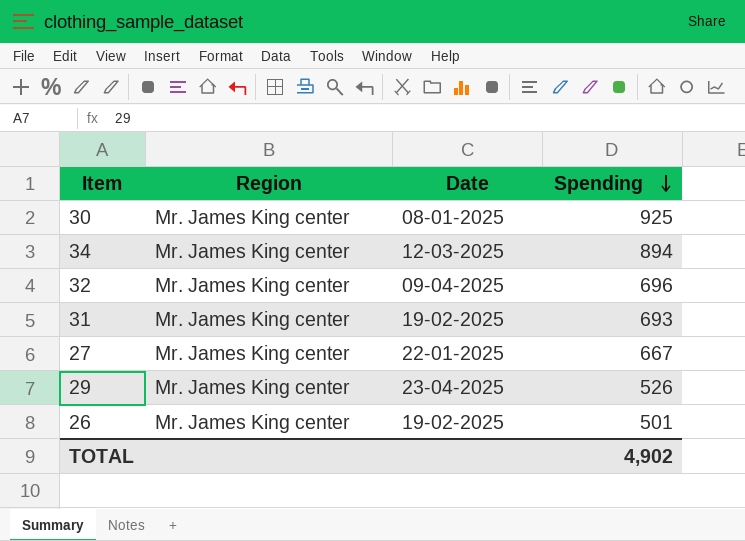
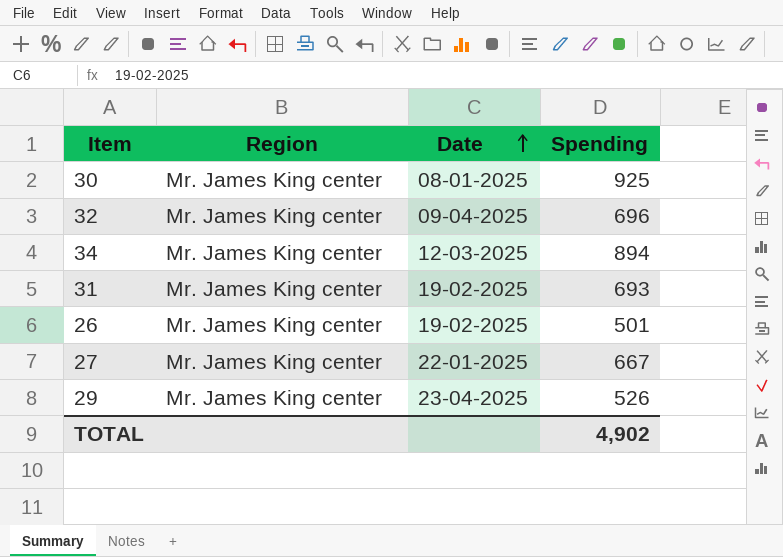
row order: Spending descending -> Date ascending

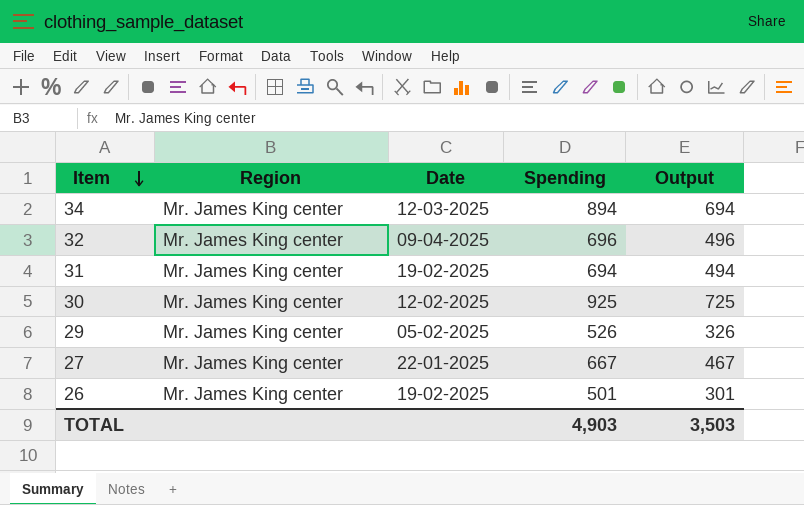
row order: Date ascending -> Item descending
column Output | formula: none -> [Spending] - 200
31 | Spending: 693 -> 694
30 | Date: 08-01-2025 -> 12-02-2025
29 | Date: 23-04-2025 -> 05-02-2025
TOTAL | Spending: 4,902 -> 4,903

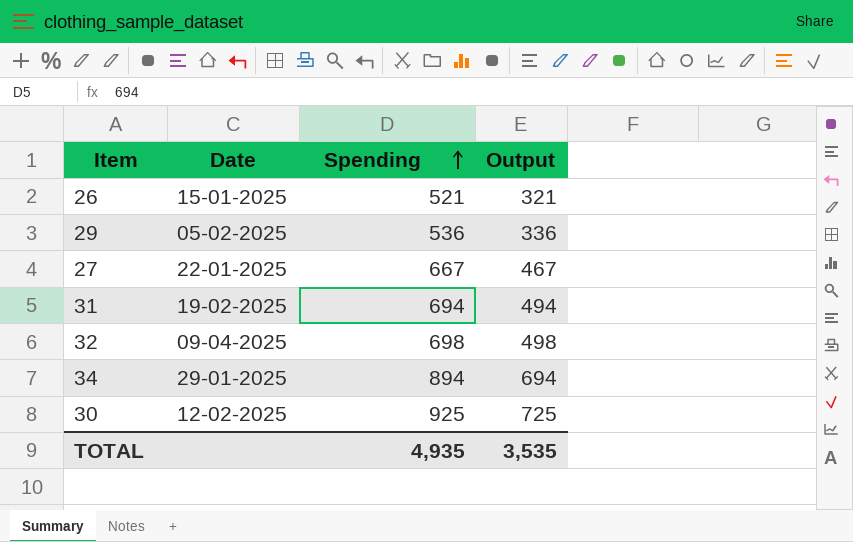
row order: Item descending -> Spending ascending
column Region | position: 2 -> none
26 | Date: 19-02-2025 -> 15-01-2025
26 | Spending: 501 -> 521
26 | Output: 301 -> 321
29 | Spending: 526 -> 536
29 | Output: 326 -> 336
32 | Spending: 696 -> 698
32 | Output: 496 -> 498
34 | Date: 12-03-2025 -> 29-01-2025
TOTAL | Spending: 4,903 -> 4,935
TOTAL | Output: 3,503 -> 3,535

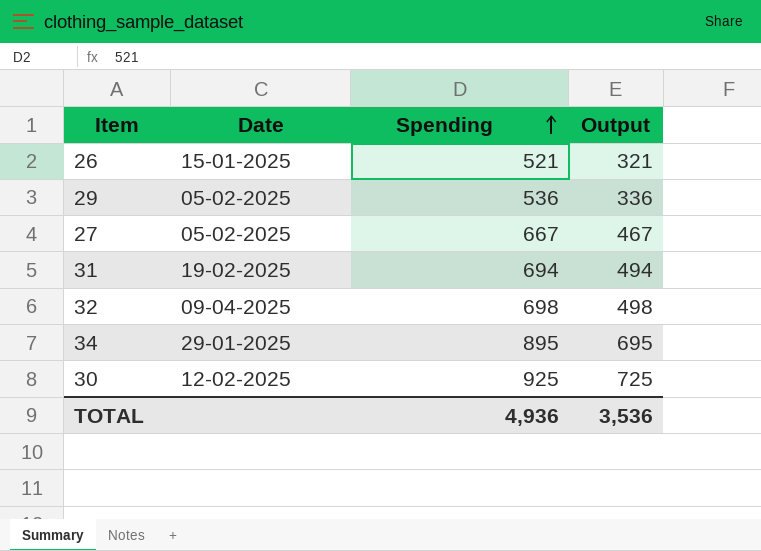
27 | Date: 22-01-2025 -> 05-02-2025
34 | Spending: 894 -> 895
34 | Output: 694 -> 695
TOTAL | Spending: 4,935 -> 4,936
TOTAL | Output: 3,535 -> 3,536

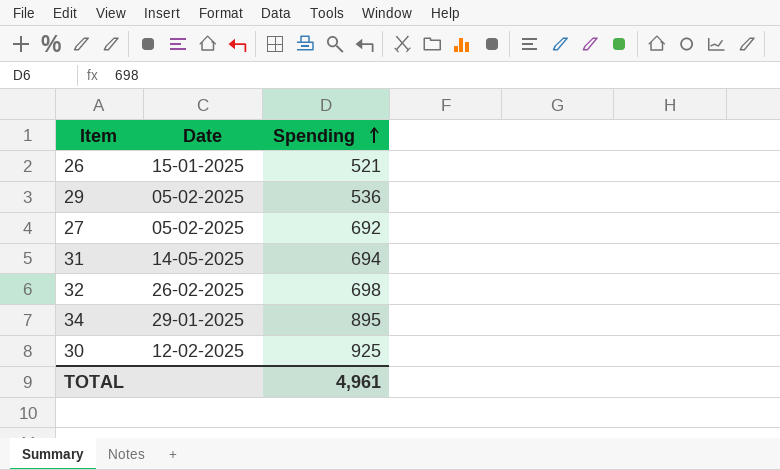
column Output | formula: [Spending] - 200 -> none
27 | Spending: 667 -> 692
31 | Date: 19-02-2025 -> 14-05-2025
32 | Date: 09-04-2025 -> 26-02-2025
TOTAL | Spending: 4,936 -> 4,961

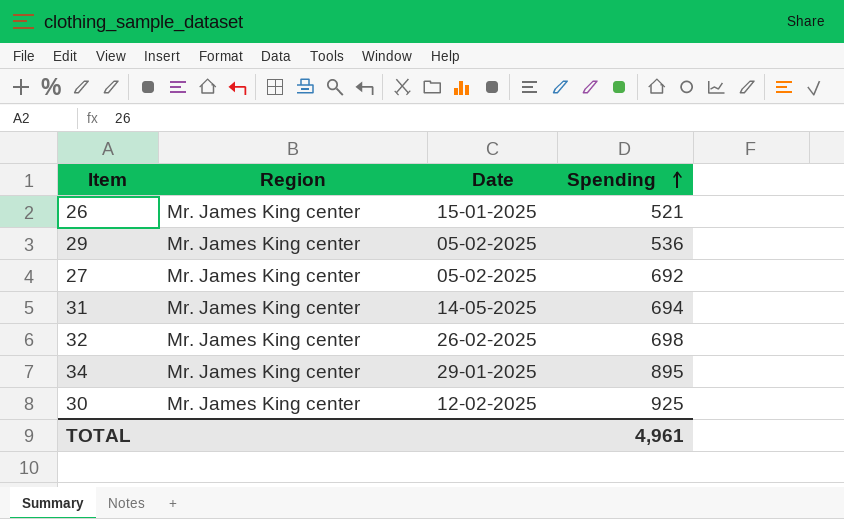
column Region | position: none -> 2

